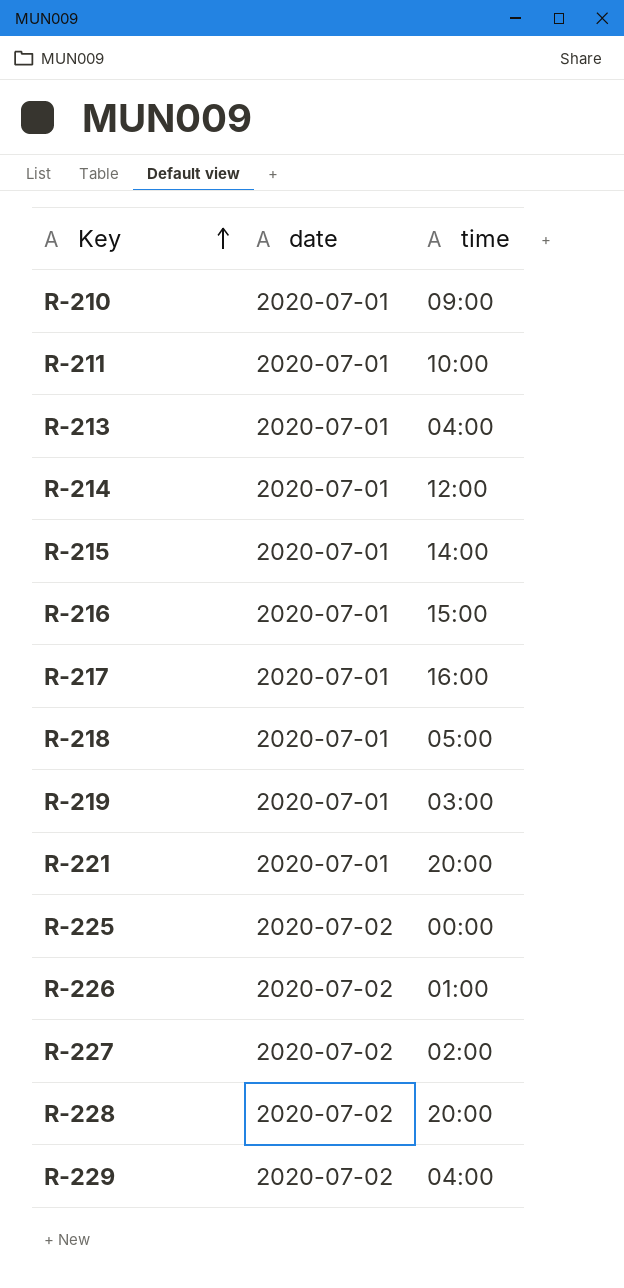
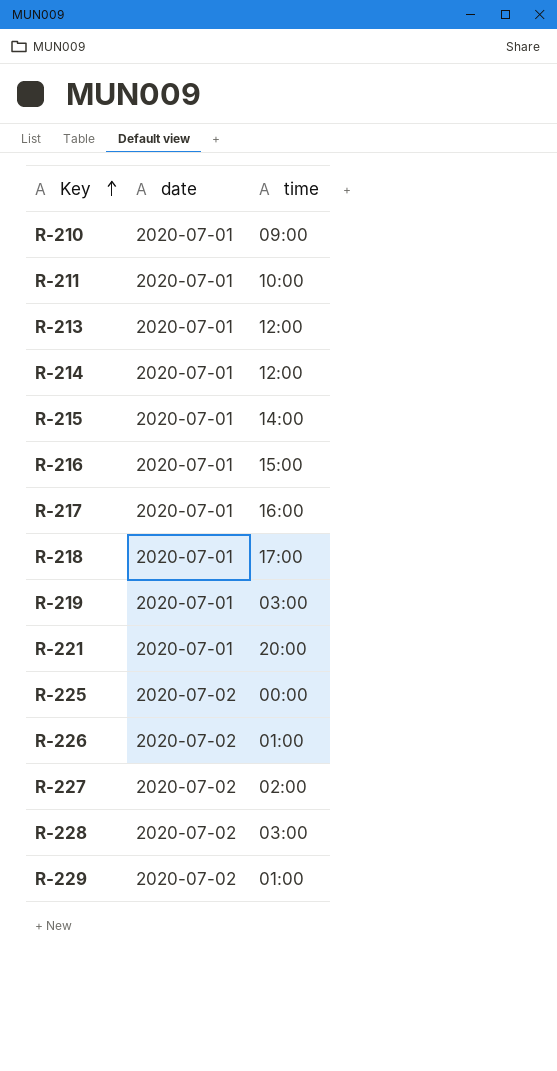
R-213 | time: 04:00 -> 12:00
R-218 | time: 05:00 -> 17:00
R-228 | time: 20:00 -> 03:00
R-229 | time: 04:00 -> 01:00

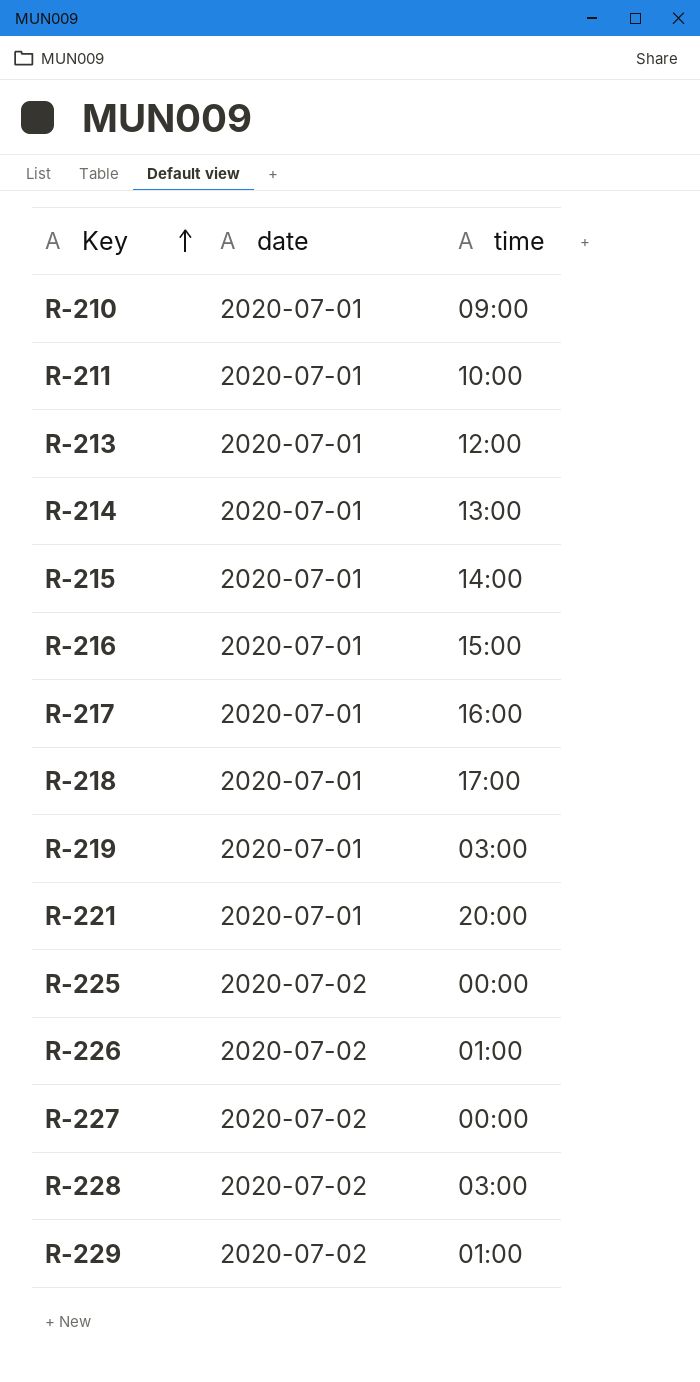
R-214 | time: 12:00 -> 13:00
R-227 | time: 02:00 -> 00:00

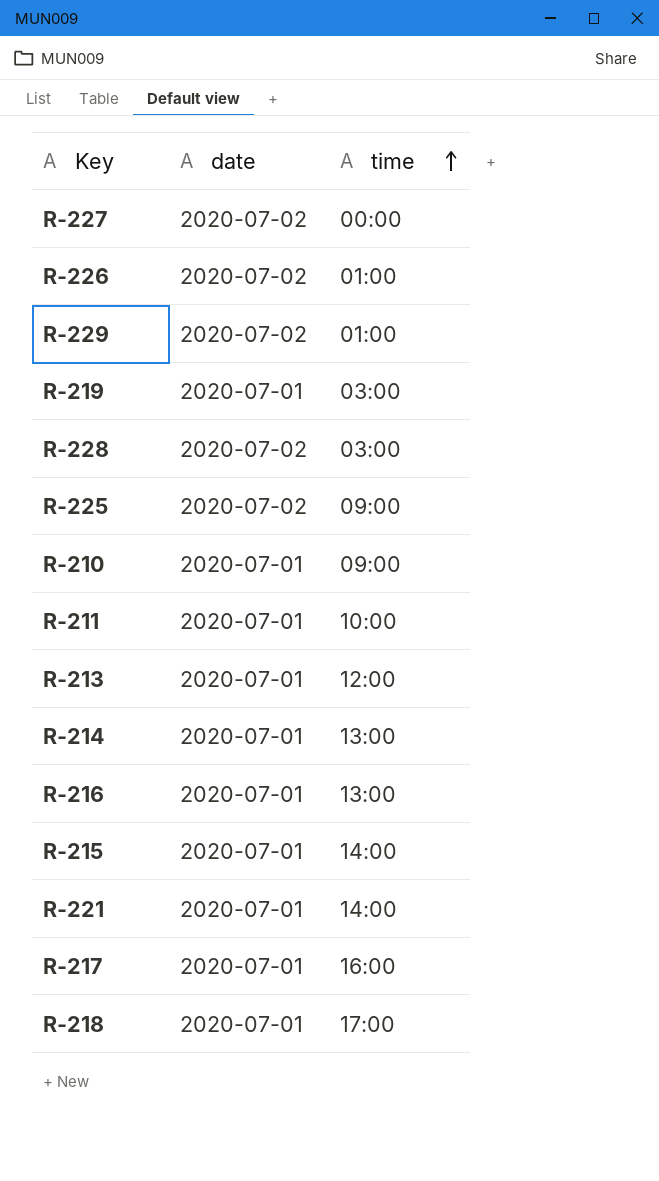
row order: Key ascending -> time ascending
R-225 | time: 00:00 -> 09:00
R-216 | time: 15:00 -> 13:00
R-221 | time: 20:00 -> 14:00

